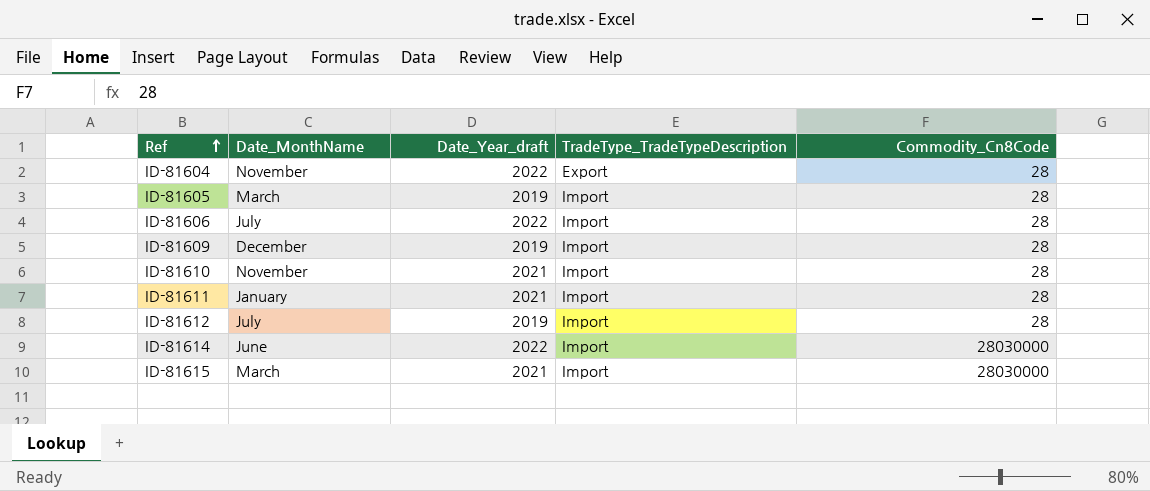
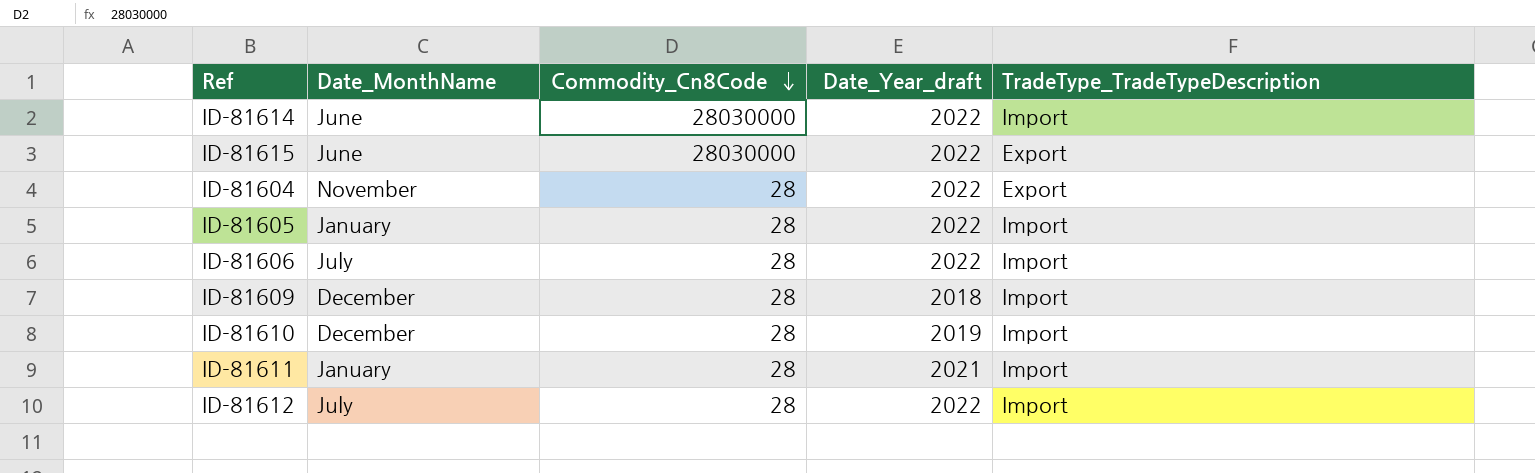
row order: Ref ascending -> Commodity_Cn8Code descending
column Commodity_Cn8Code | position: 5 -> 3
ID-81615 | Date_MonthName: March -> June
ID-81615 | Date_Year_draft: 2021 -> 2022
ID-81615 | TradeType_TradeTypeDescription: Import -> Export
ID-81605 | Date_MonthName: March -> January
ID-81605 | Date_Year_draft: 2019 -> 2022
ID-81609 | Date_Year_draft: 2019 -> 2018
ID-81610 | Date_MonthName: November -> December
ID-81610 | Date_Year_draft: 2021 -> 2019
ID-81612 | Date_Year_draft: 2019 -> 2022

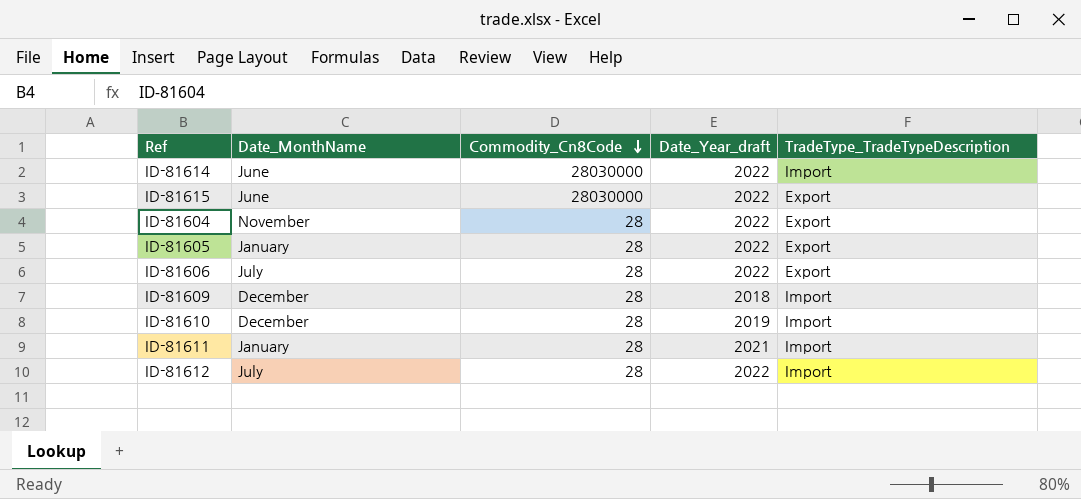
ID-81605 | TradeType_TradeTypeDescription: Import -> Export
ID-81606 | TradeType_TradeTypeDescription: Import -> Export

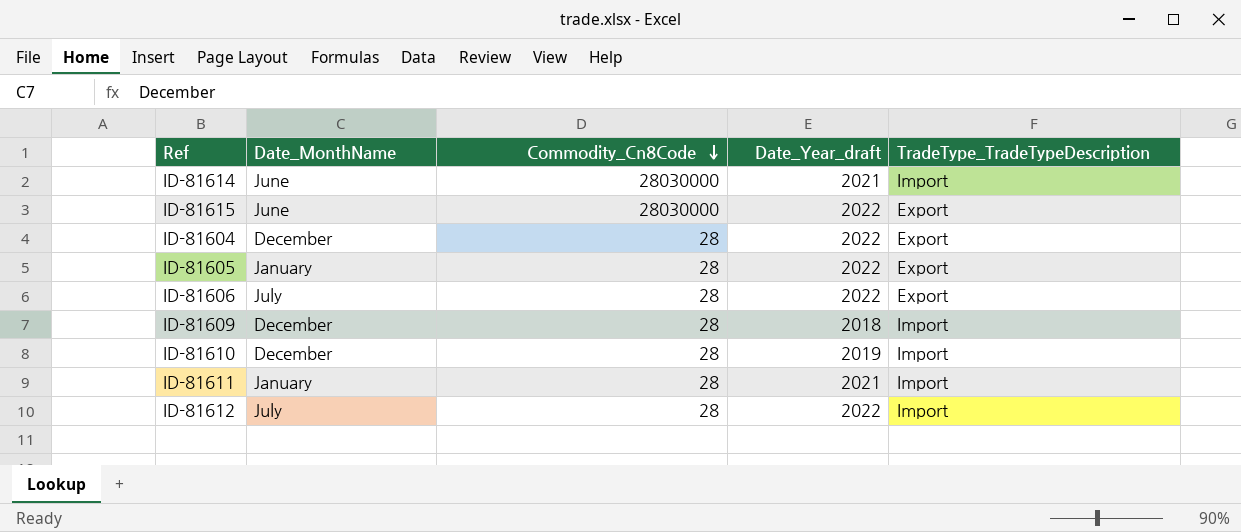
ID-81614 | Date_Year_draft: 2022 -> 2021
ID-81604 | Date_MonthName: November -> December

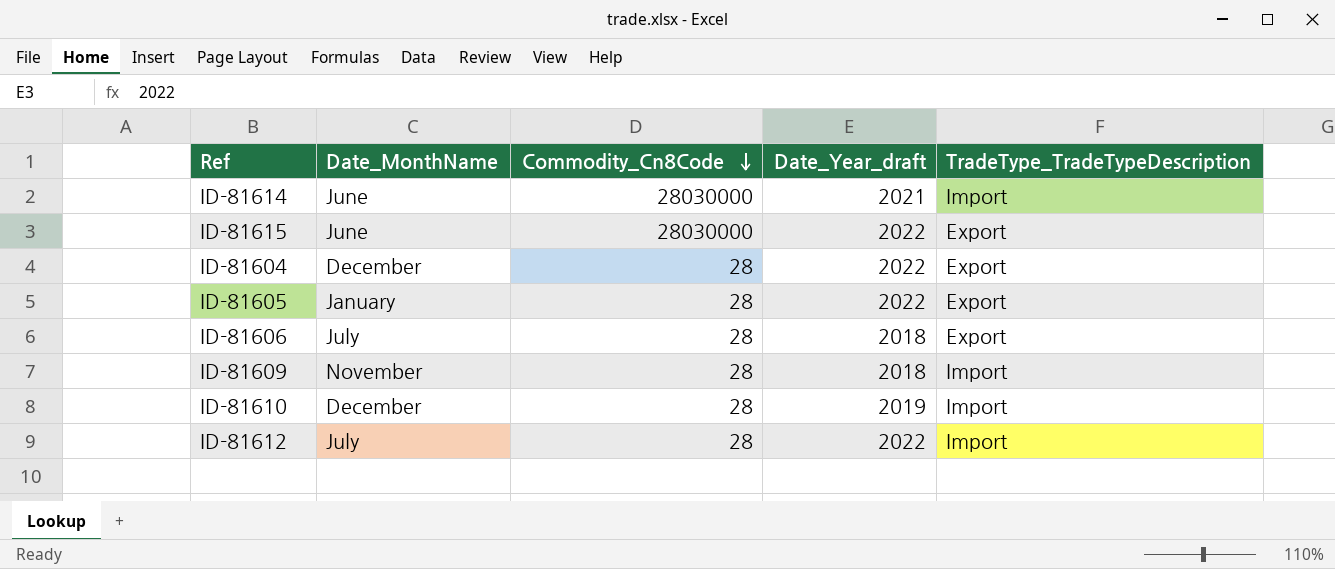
row ID-81611: January | 28 | 2021 | Import -> none
ID-81606 | Date_Year_draft: 2022 -> 2018
ID-81609 | Date_MonthName: December -> November

